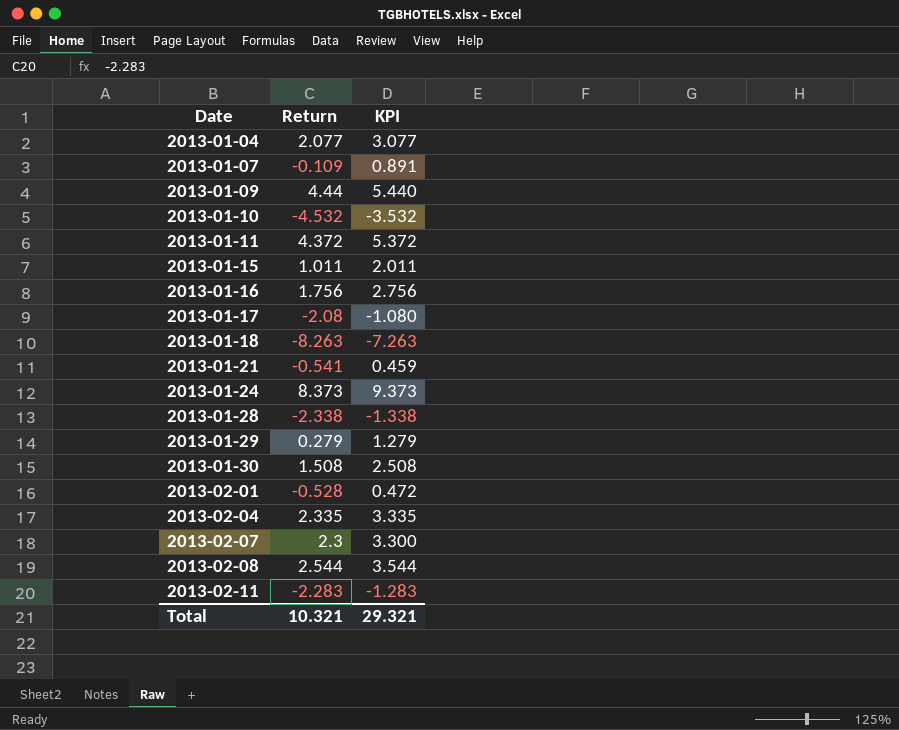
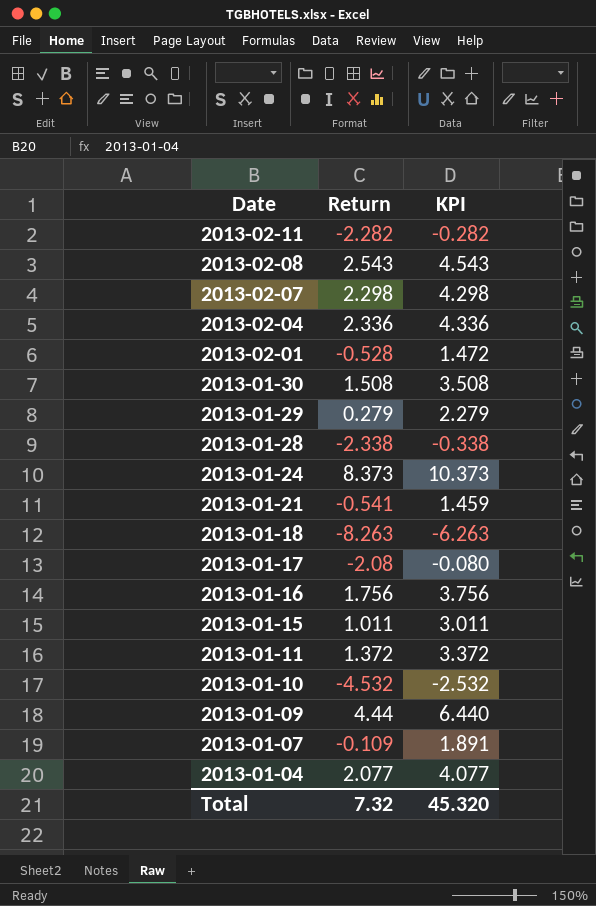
row order: Date ascending -> Date descending
column KPI | formula: [Return] + 1 -> [Return] + 2
2013-02-11 | Return: -2.283 -> -2.282
2013-02-08 | Return: 2.544 -> 2.543
2013-02-07 | Return: 2.3 -> 2.298
2013-02-04 | Return: 2.335 -> 2.336
2013-01-11 | Return: 4.372 -> 1.372
Total | Return: 10.321 -> 7.32
Total | KPI: 29.321 -> 45.320

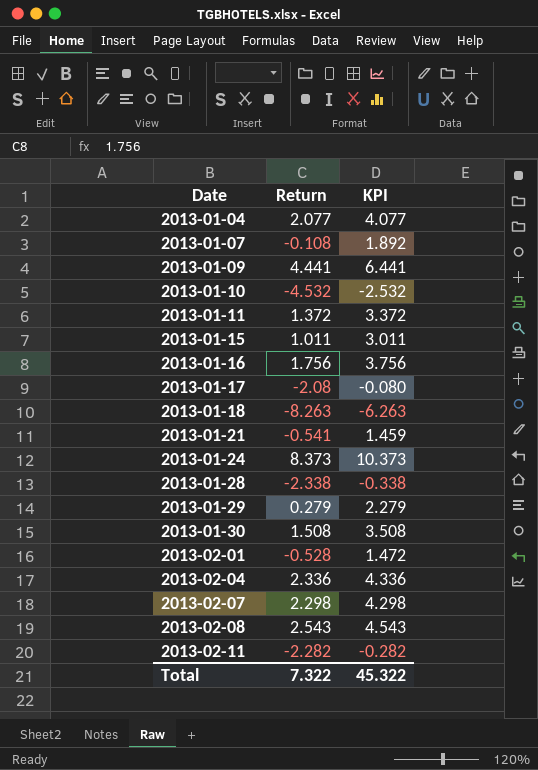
row order: Date descending -> Date ascending
2013-01-07 | Return: -0.109 -> -0.108
2013-01-07 | KPI: 1.891 -> 1.892
2013-01-09 | Return: 4.44 -> 4.441
2013-01-09 | KPI: 6.440 -> 6.441
Total | Return: 7.32 -> 7.322
Total | KPI: 45.320 -> 45.322

